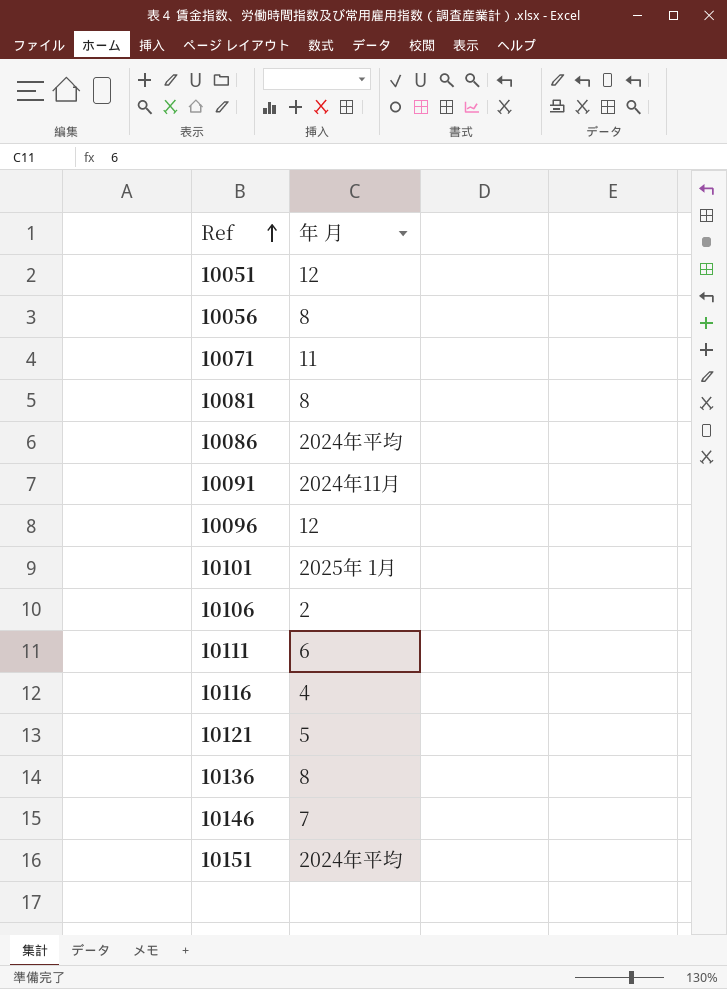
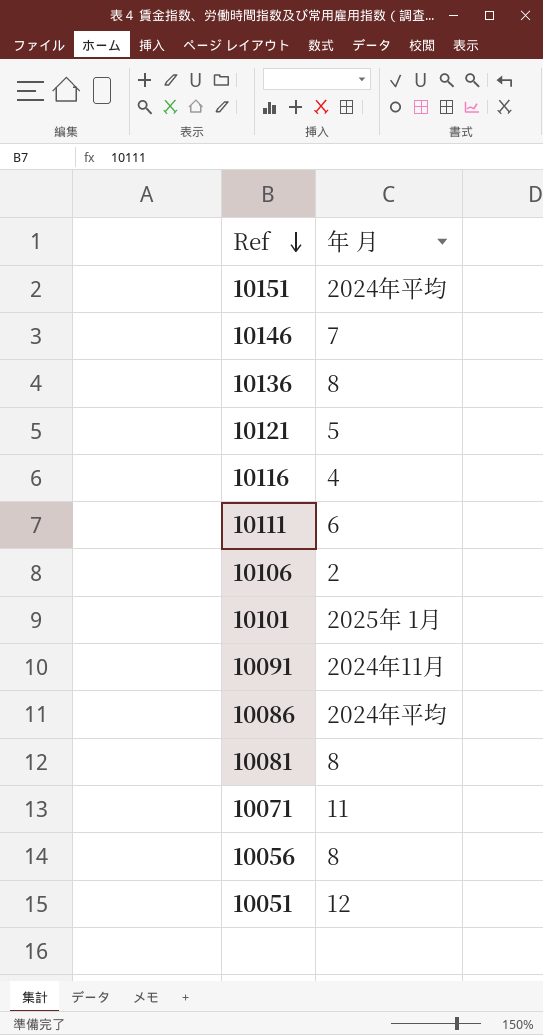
row order: Ref ascending -> Ref descending
row 10096: 12 -> none

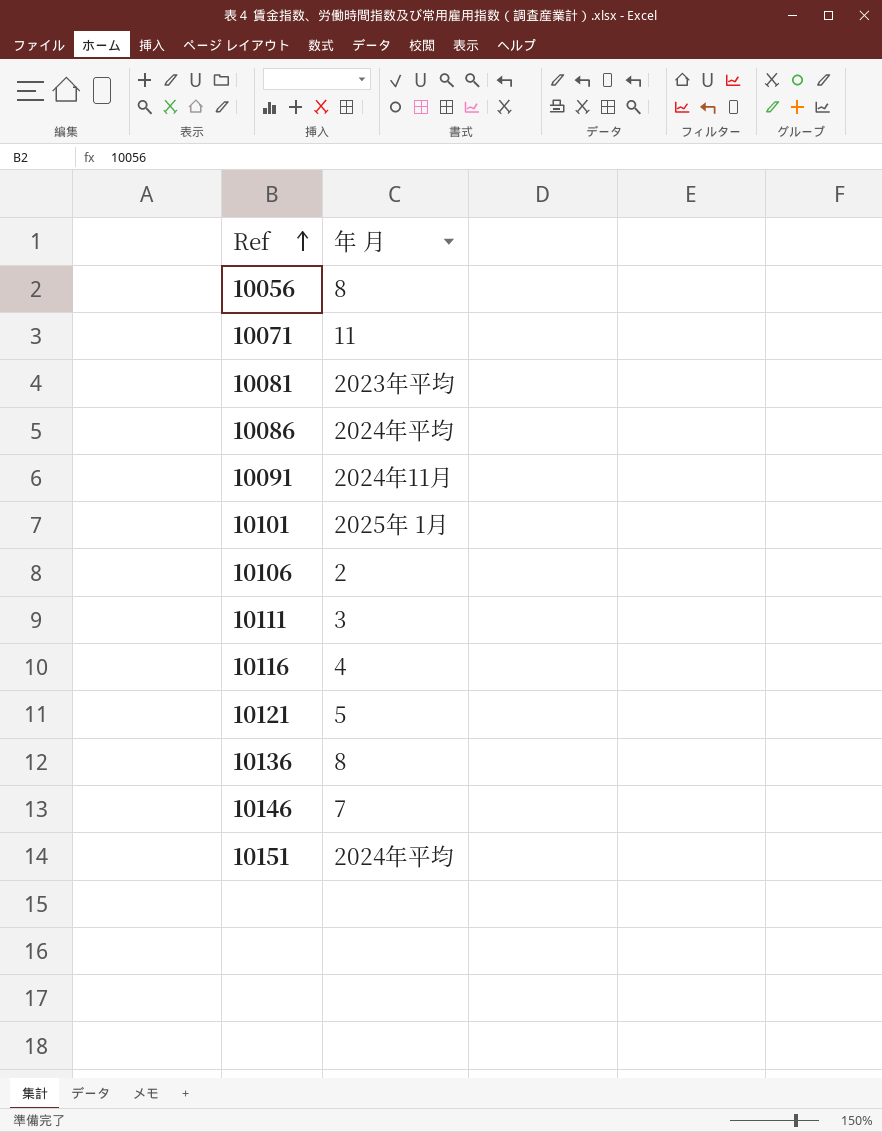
row order: Ref descending -> Ref ascending
row 10051: 12 -> none
10081 | 年 月: 8 -> 2023年平均
10111 | 年 月: 6 -> 3

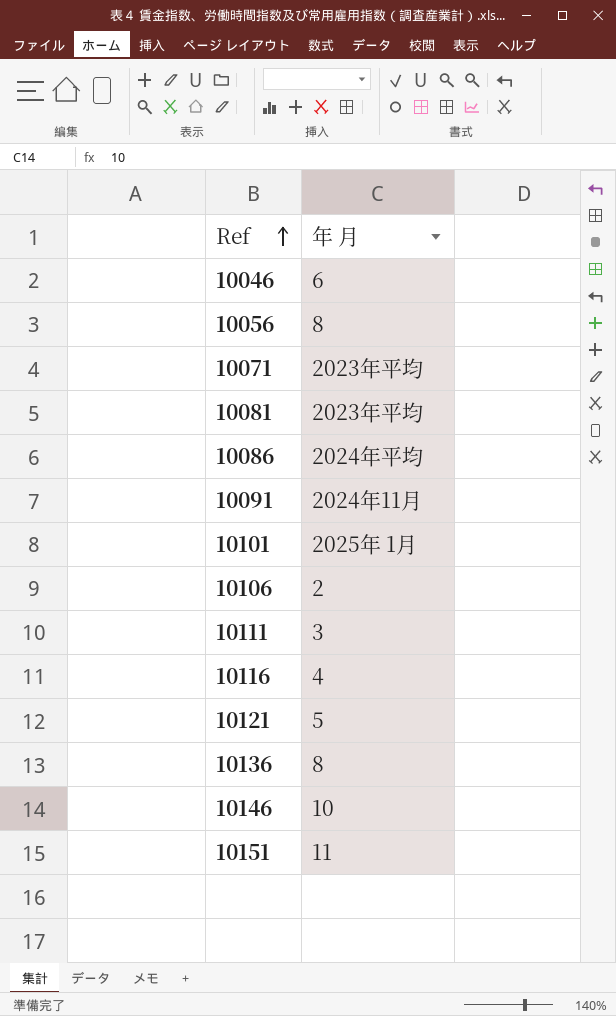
row 10046: none -> 6
10071 | 年 月: 11 -> 2023年平均
10146 | 年 月: 7 -> 10
10151 | 年 月: 2024年平均 -> 11

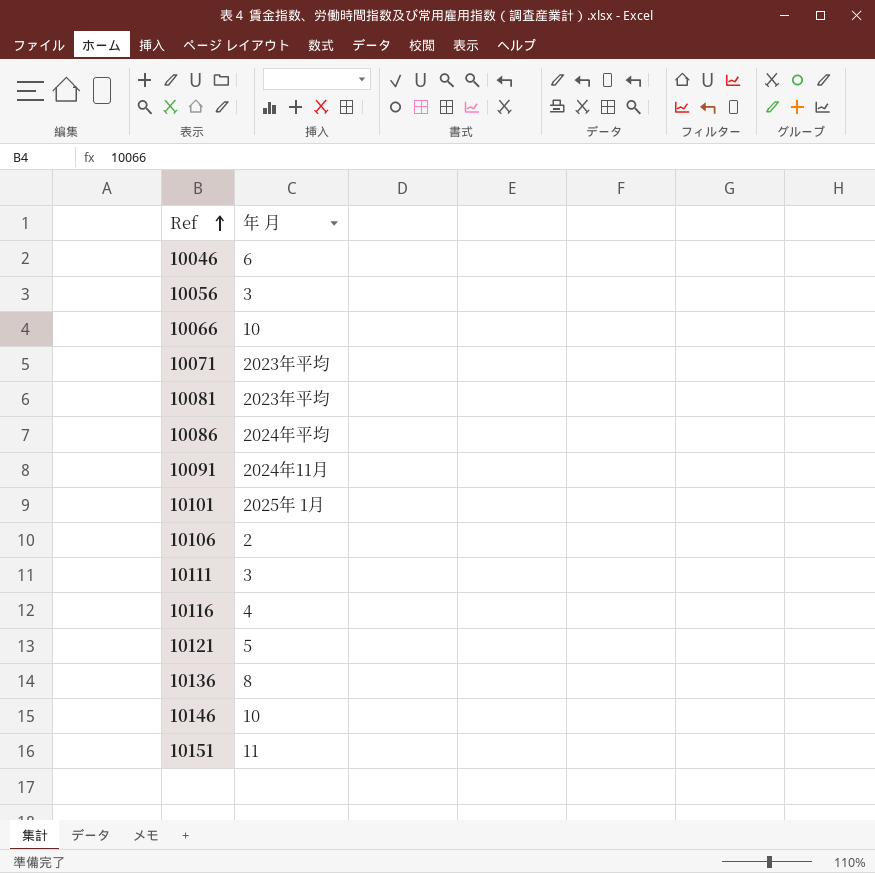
10056 | 年 月: 8 -> 3
row 10066: none -> 10

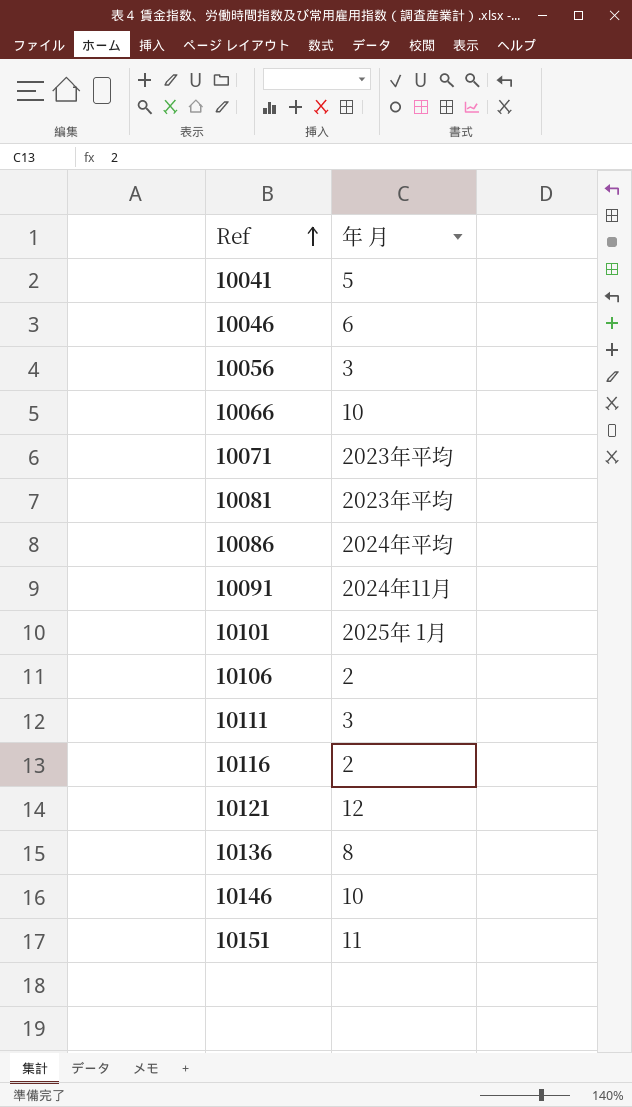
row 10041: none -> 5
10116 | 年 月: 4 -> 2
10121 | 年 月: 5 -> 12

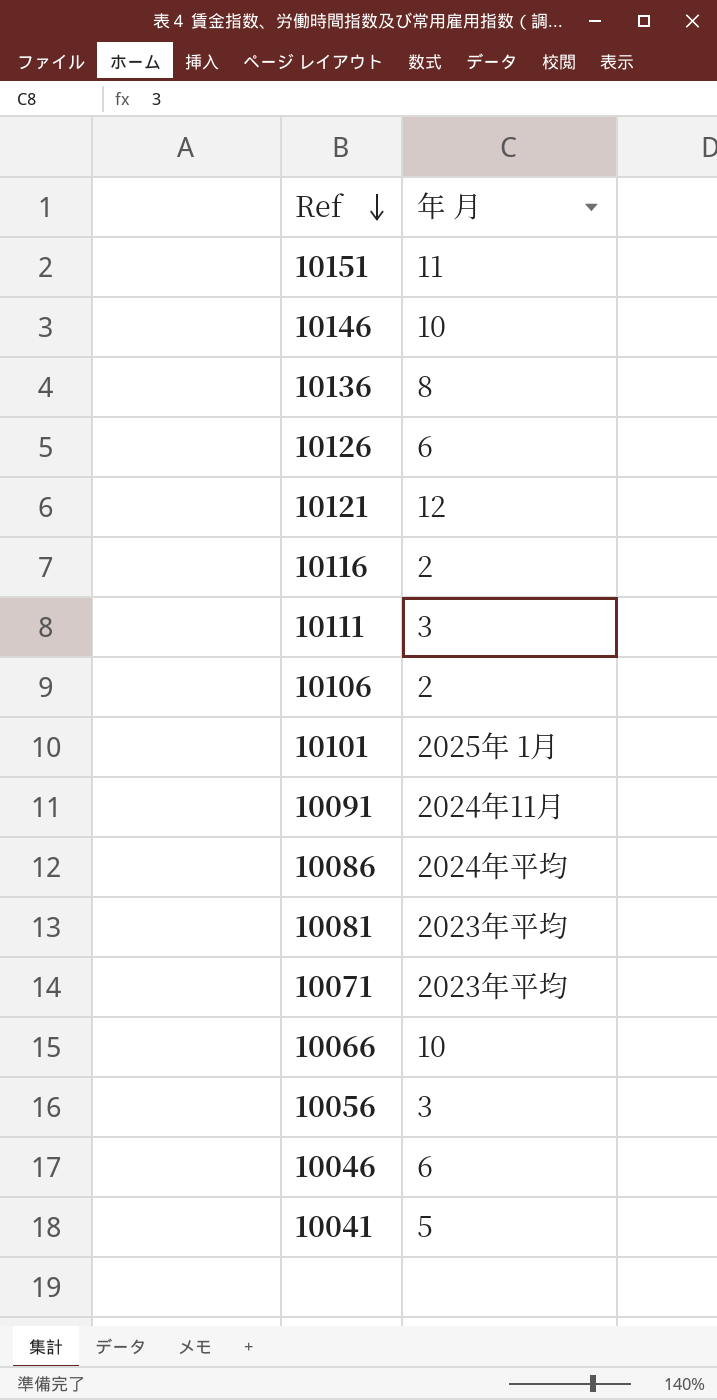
row order: Ref ascending -> Ref descending
row 10126: none -> 6

